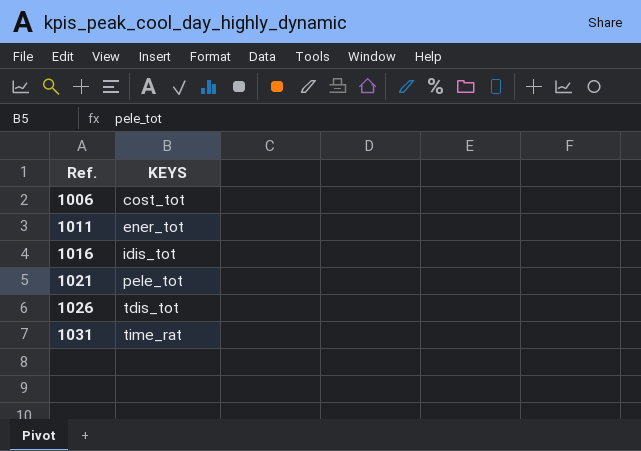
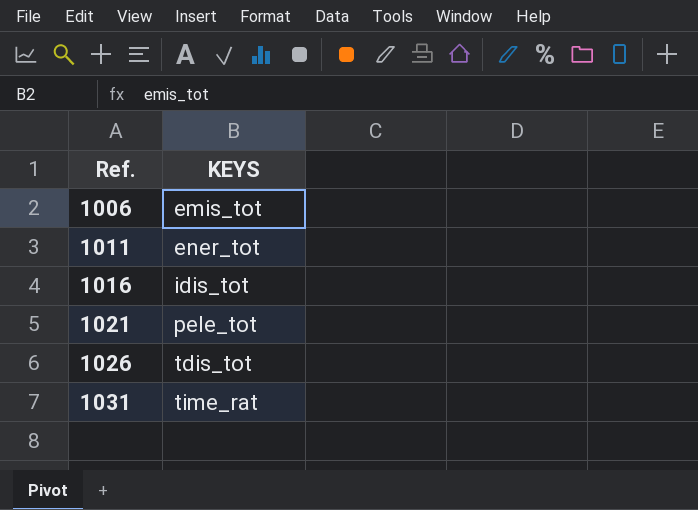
1006 | KEYS: cost_tot -> emis_tot

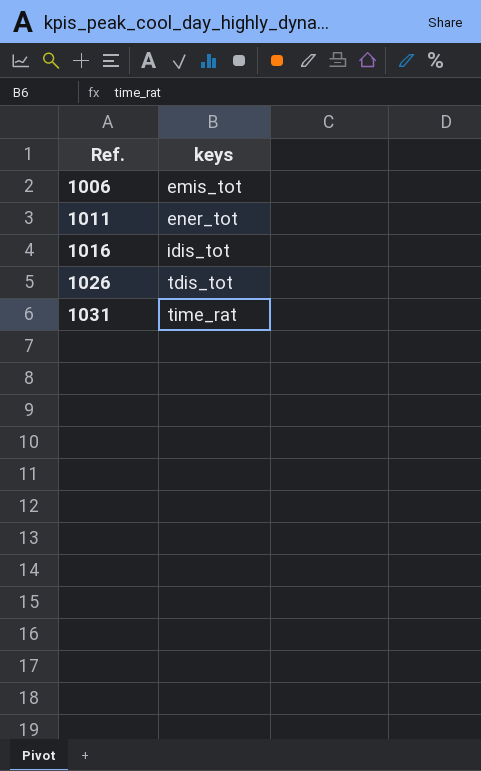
column name: KEYS -> keys
row 1021: pele_tot -> none

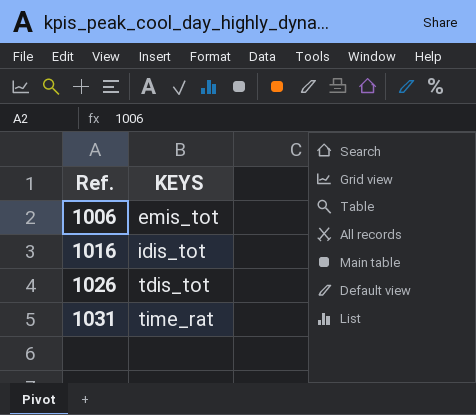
column name: keys -> KEYS
row 1011: ener_tot -> none

